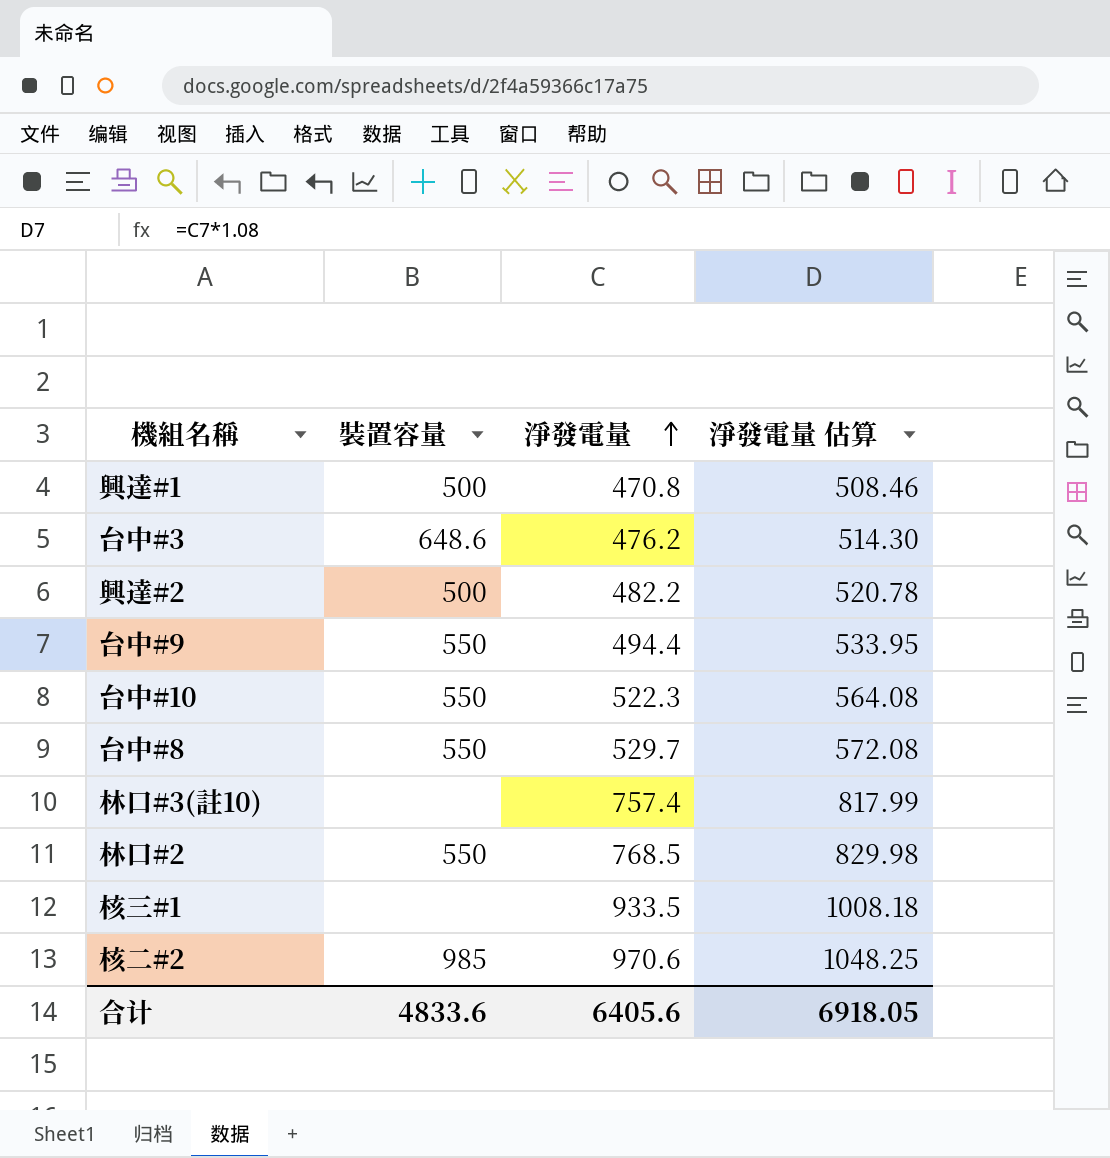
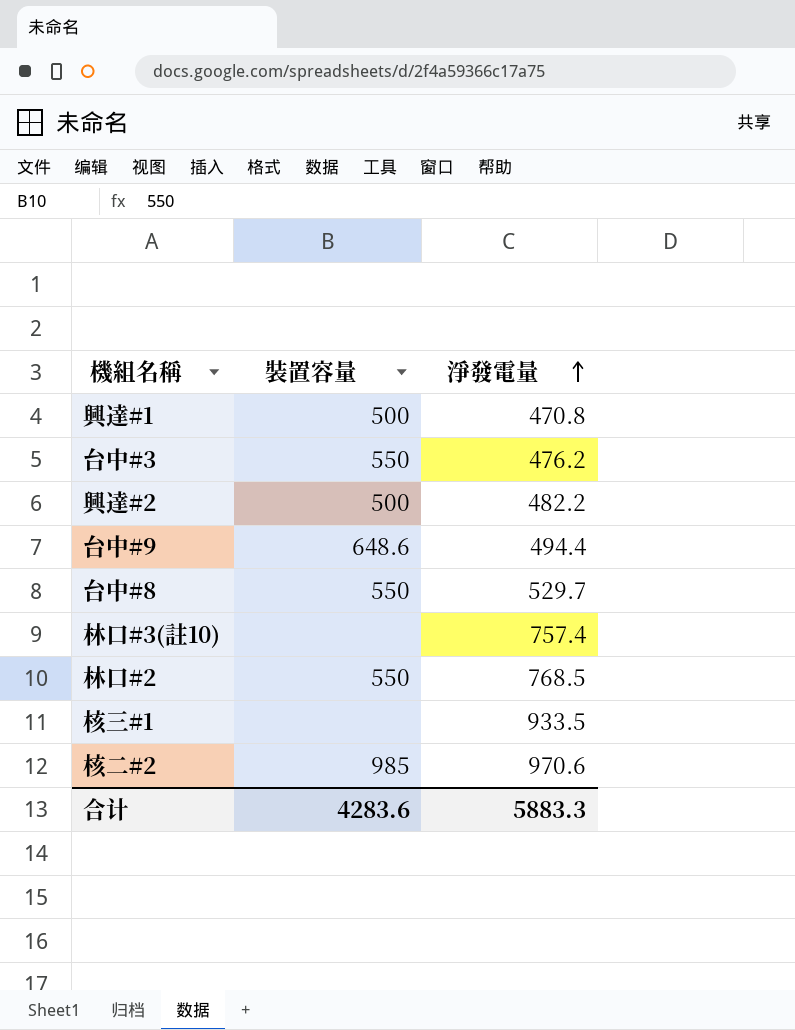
column 淨發電量 估算 | formula: [淨發電量] * 1.08 -> none
row 台中#10: 550 | 522.3 | 564.08 -> none
台中#3 | 裝置容量: 648.6 -> 550
台中#9 | 裝置容量: 550 -> 648.6
合计 | 裝置容量: 4833.6 -> 4283.6
合计 | 淨發電量: 6405.6 -> 5883.3

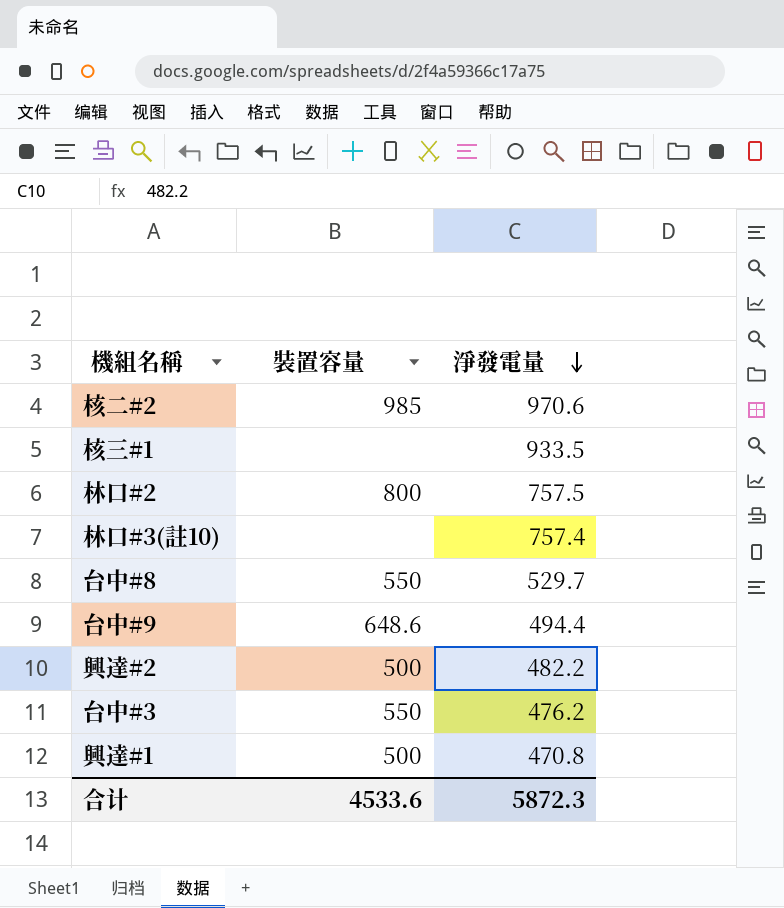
row order: 淨發電量 ascending -> 淨發電量 descending
林口#2 | 裝置容量: 550 -> 800
林口#2 | 淨發電量: 768.5 -> 757.5
合计 | 裝置容量: 4283.6 -> 4533.6
合计 | 淨發電量: 5883.3 -> 5872.3

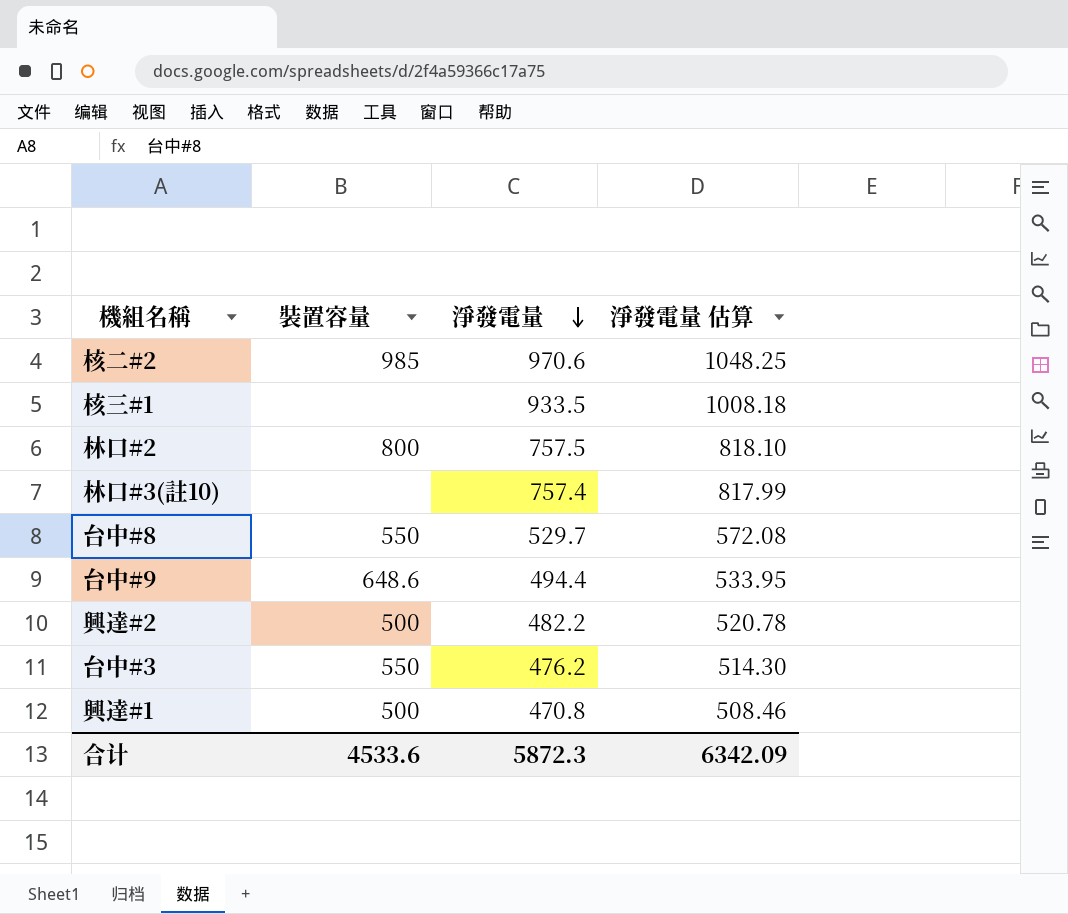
column 淨發電量 估算 | formula: none -> [淨發電量] * 1.08

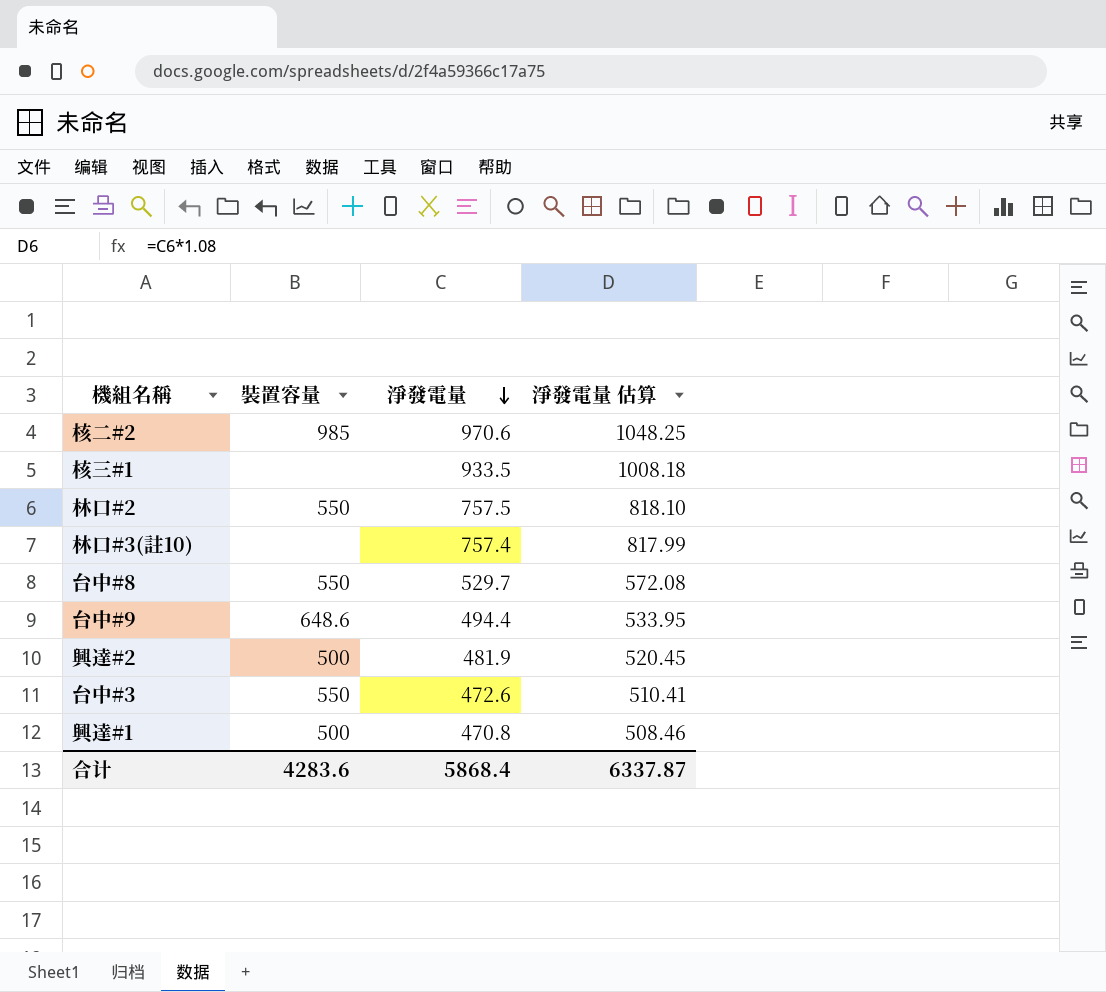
林口#2 | 裝置容量: 800 -> 550
興達#2 | 淨發電量: 482.2 -> 481.9
興達#2 | 淨發電量 估算: 520.78 -> 520.45
台中#3 | 淨發電量: 476.2 -> 472.6
台中#3 | 淨發電量 估算: 514.30 -> 510.41
合计 | 裝置容量: 4533.6 -> 4283.6
合计 | 淨發電量: 5872.3 -> 5868.4
合计 | 淨發電量 估算: 6342.09 -> 6337.87

